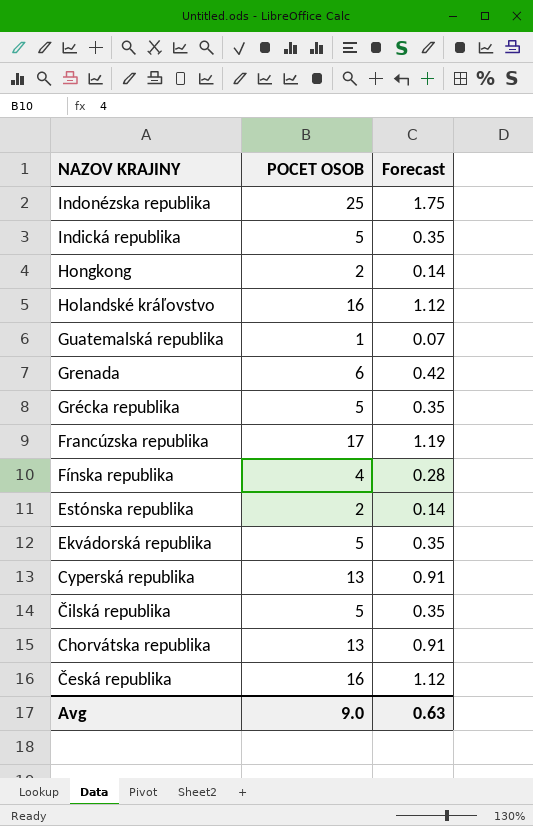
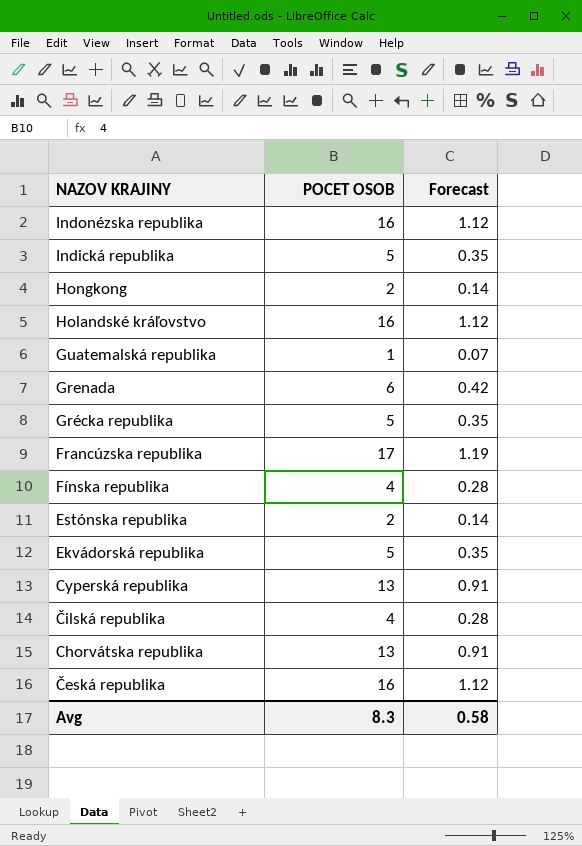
Indonézska republika | POCET OSOB: 25 -> 16
Indonézska republika | Forecast: 1.75 -> 1.12
Čilská republika | POCET OSOB: 5 -> 4
Čilská republika | Forecast: 0.35 -> 0.28
Avg | POCET OSOB: 9.0 -> 8.3
Avg | Forecast: 0.63 -> 0.58

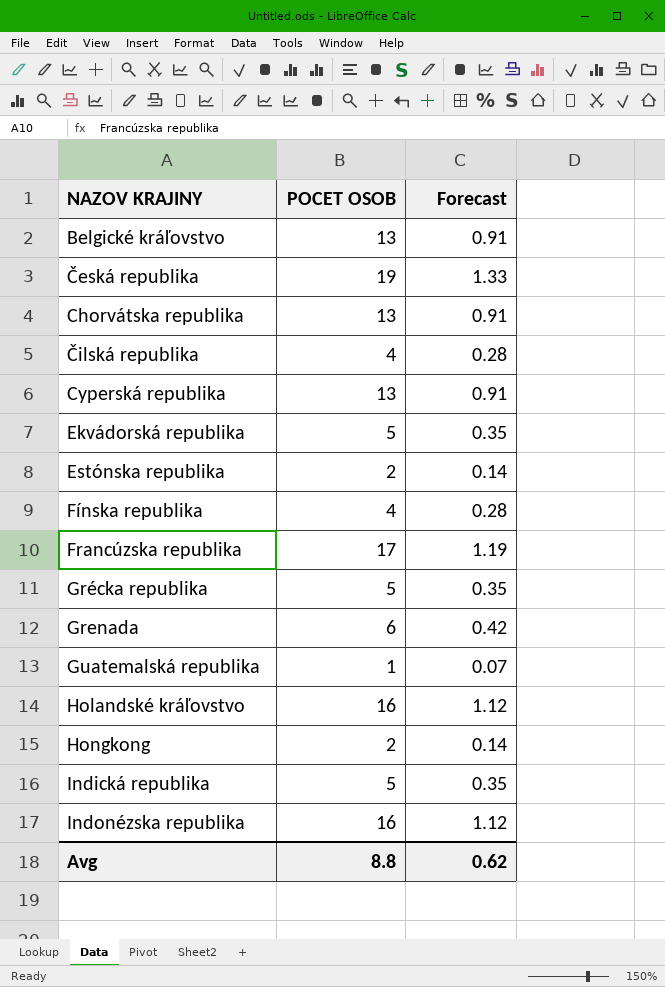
row order: NAZOV KRAJINY descending -> NAZOV KRAJINY ascending
row Belgické kráľovstvo: none -> 13 | 0.91
Česká republika | POCET OSOB: 16 -> 19
Česká republika | Forecast: 1.12 -> 1.33
Avg | POCET OSOB: 8.3 -> 8.8
Avg | Forecast: 0.58 -> 0.62

